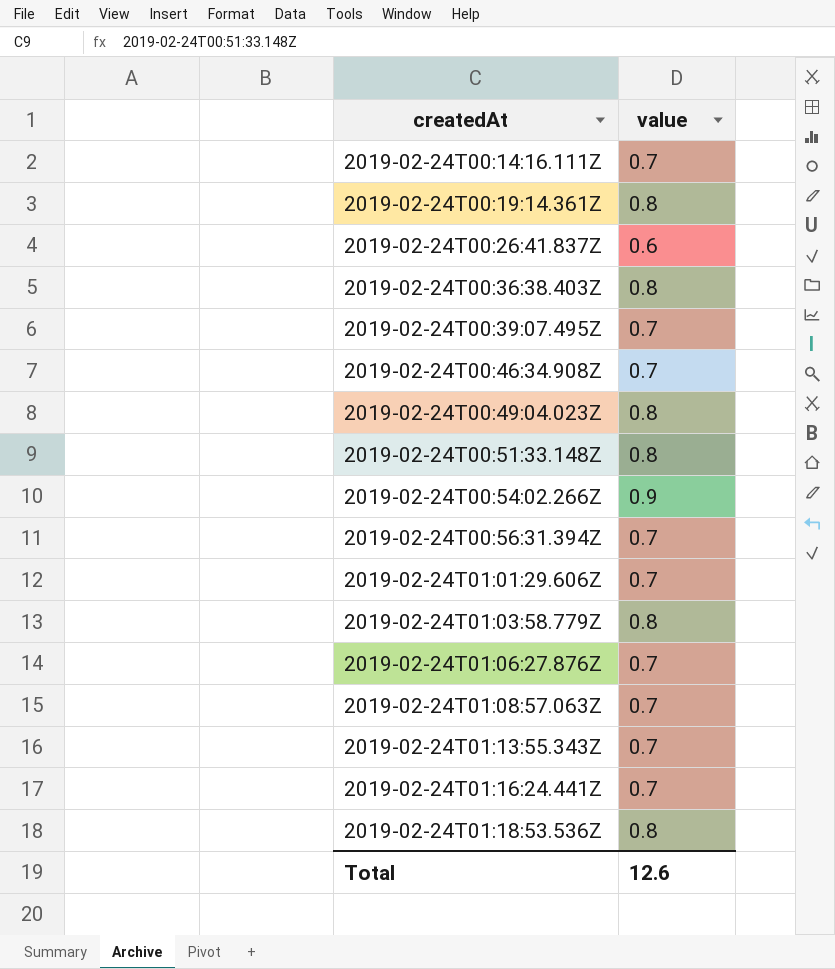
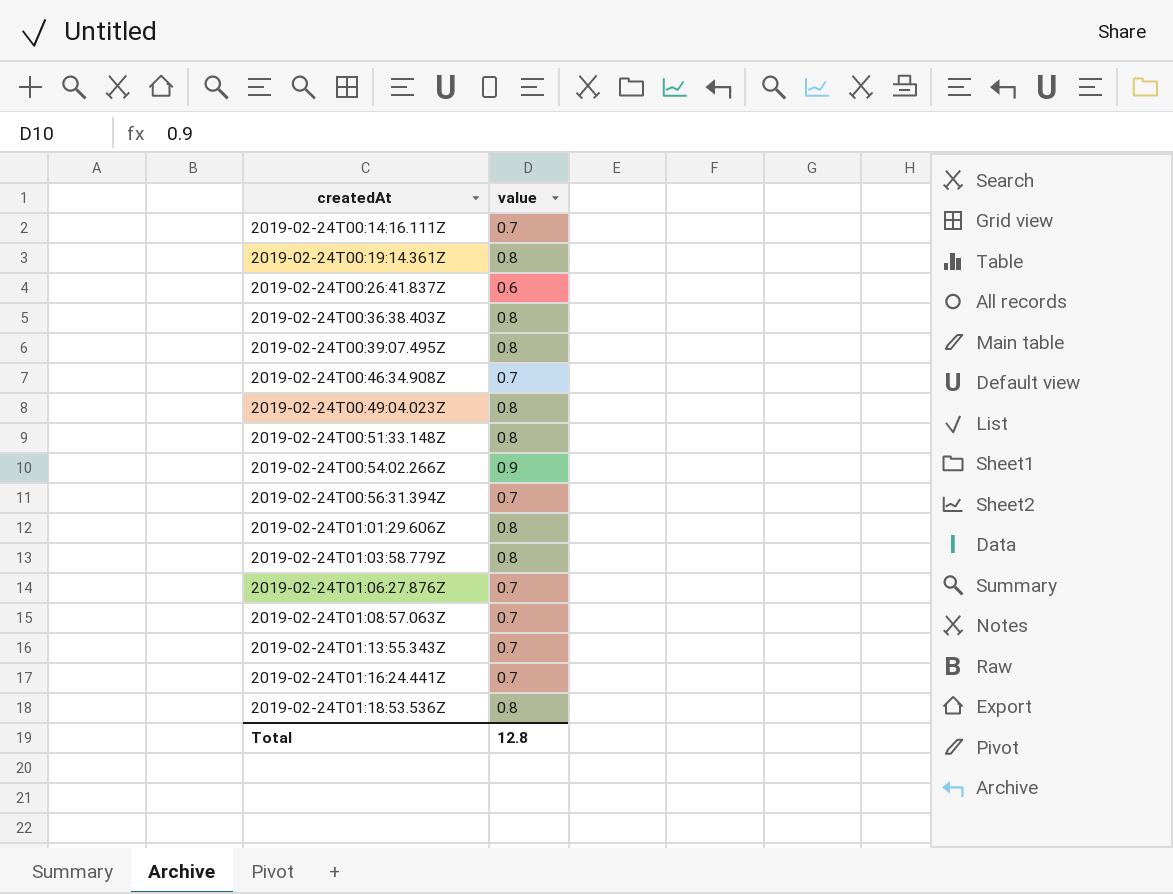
2019-02-24T00:39:07.495Z | value: 0.7 -> 0.8
2019-02-24T01:01:29.606Z | value: 0.7 -> 0.8
Total | value: 12.6 -> 12.8

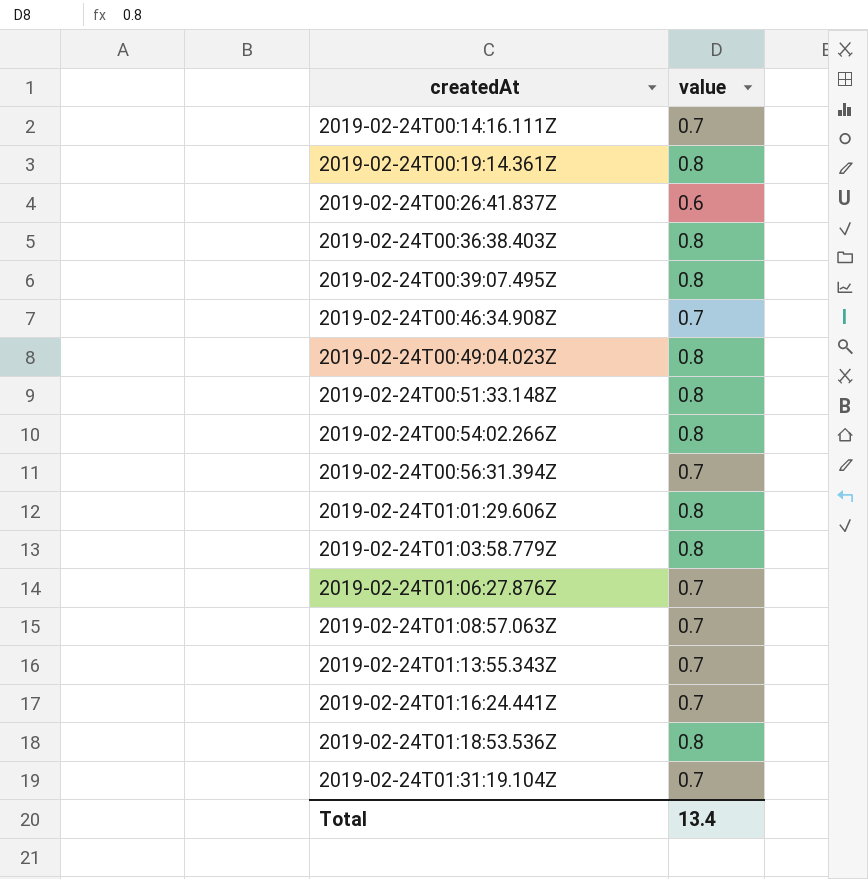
2019-02-24T00:54:02.266Z | value: 0.9 -> 0.8
row 2019-02-24T01:31:19.104Z: none -> 0.7
Total | value: 12.8 -> 13.4

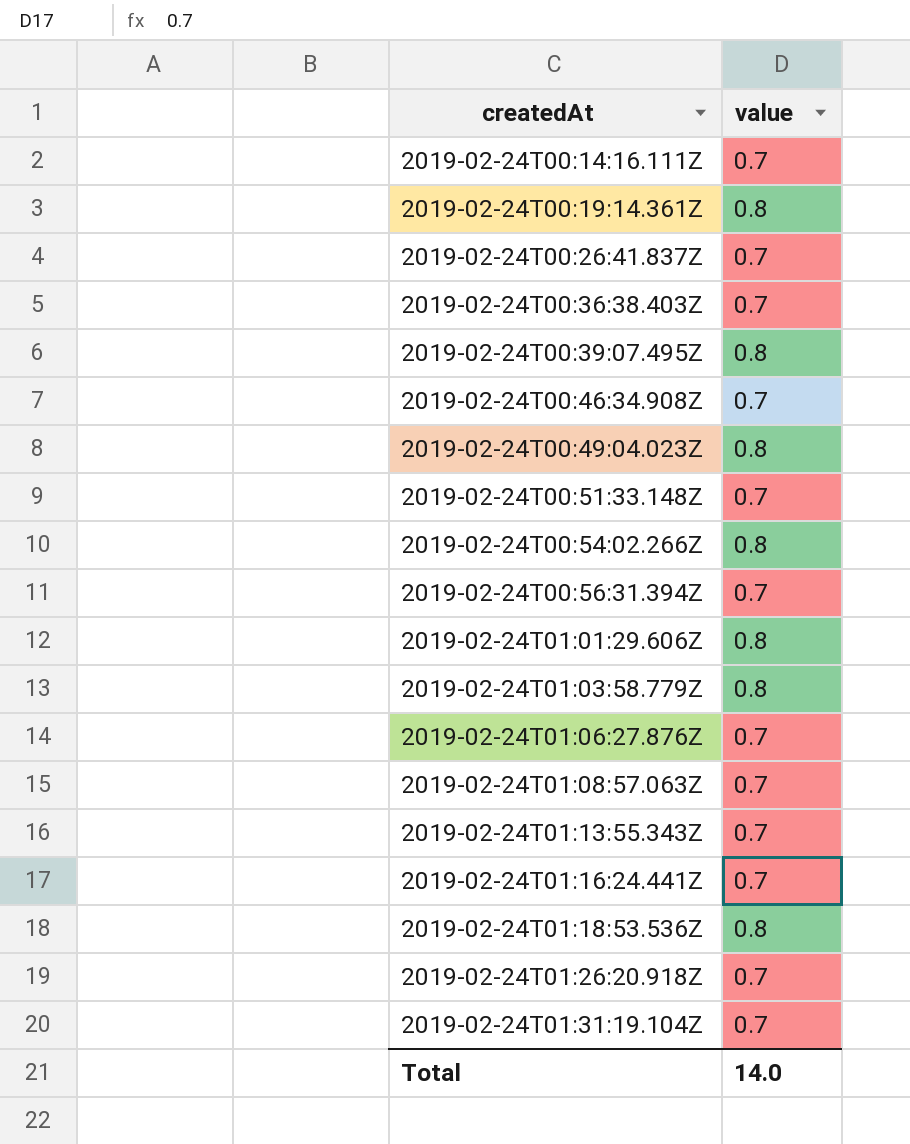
2019-02-24T00:26:41.837Z | value: 0.6 -> 0.7
2019-02-24T00:36:38.403Z | value: 0.8 -> 0.7
2019-02-24T00:51:33.148Z | value: 0.8 -> 0.7
row 2019-02-24T01:26:20.918Z: none -> 0.7
Total | value: 13.4 -> 14.0

